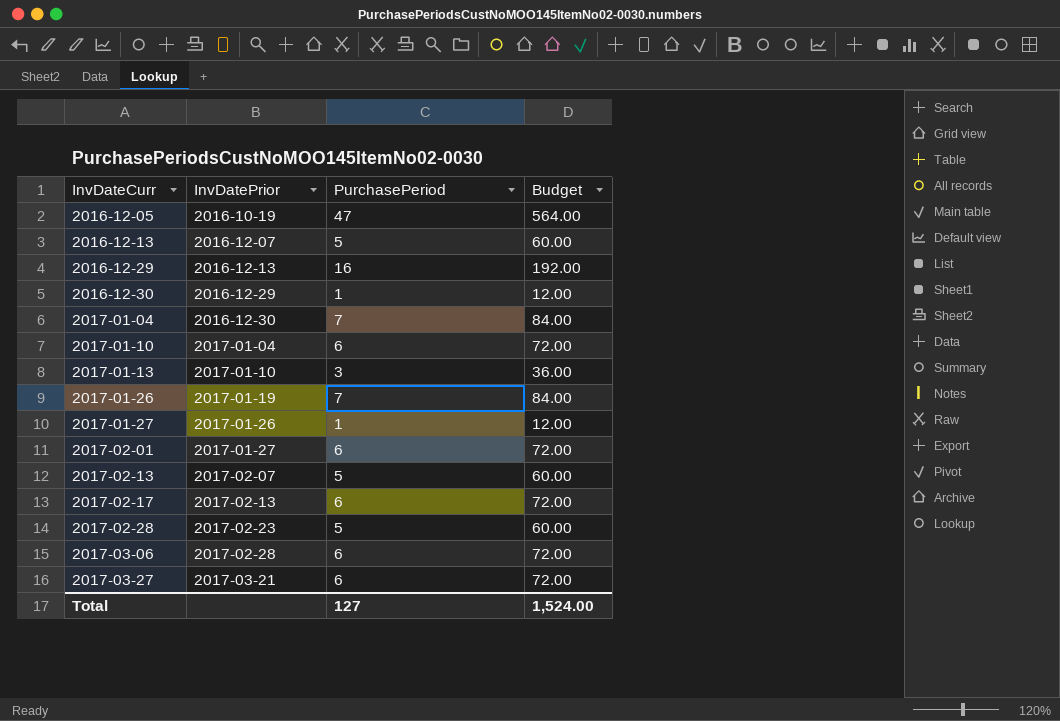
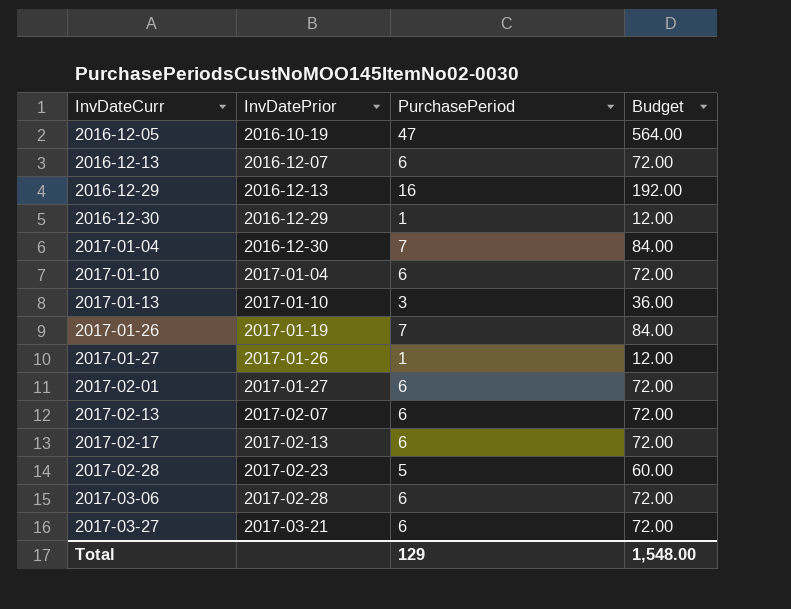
2016-12-13 | PurchasePeriod: 5 -> 6
2016-12-13 | Budget: 60.00 -> 72.00
2017-02-13 | PurchasePeriod: 5 -> 6
2017-02-13 | Budget: 60.00 -> 72.00
Total | PurchasePeriod: 127 -> 129
Total | Budget: 1,524.00 -> 1,548.00

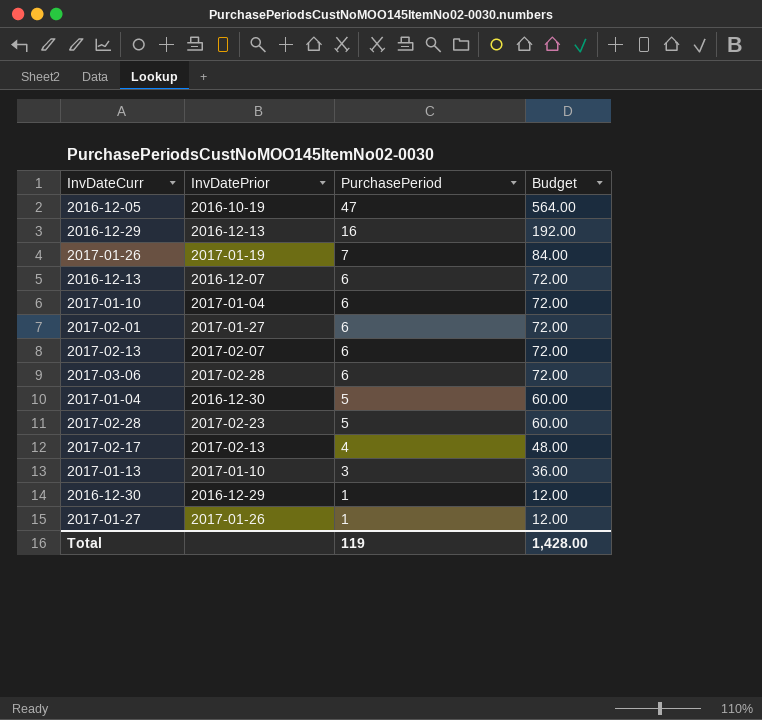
row order: InvDateCurr ascending -> PurchasePeriod descending
row 2017-03-27: 2017-03-21 | 6 | 72.00 -> none
2017-01-04 | PurchasePeriod: 7 -> 5
2017-01-04 | Budget: 84.00 -> 60.00
2017-02-17 | PurchasePeriod: 6 -> 4
2017-02-17 | Budget: 72.00 -> 48.00
Total | PurchasePeriod: 129 -> 119
Total | Budget: 1,548.00 -> 1,428.00

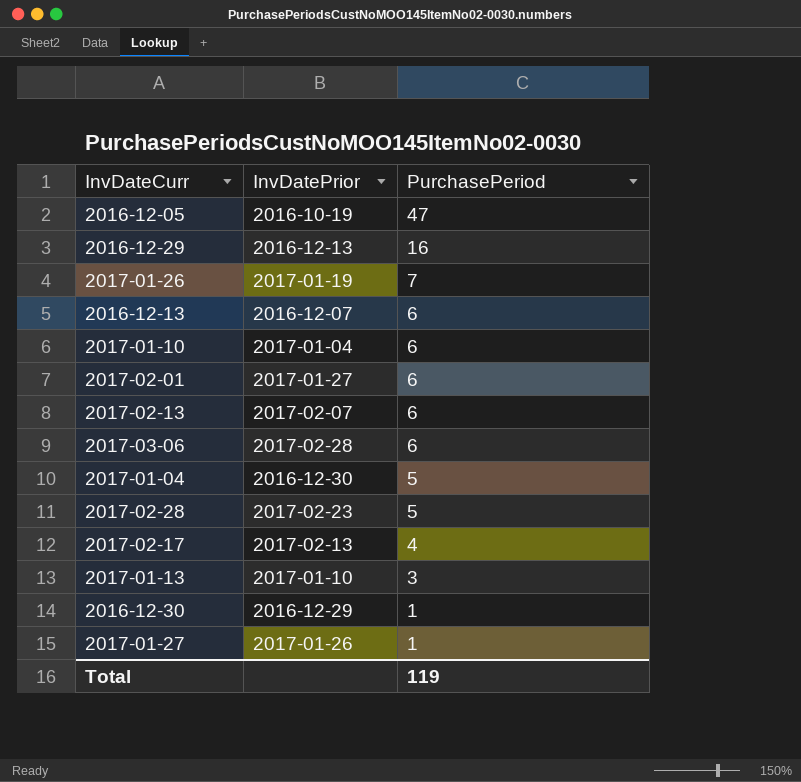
column Budget | formula: [PurchasePeriod] * 12 -> none

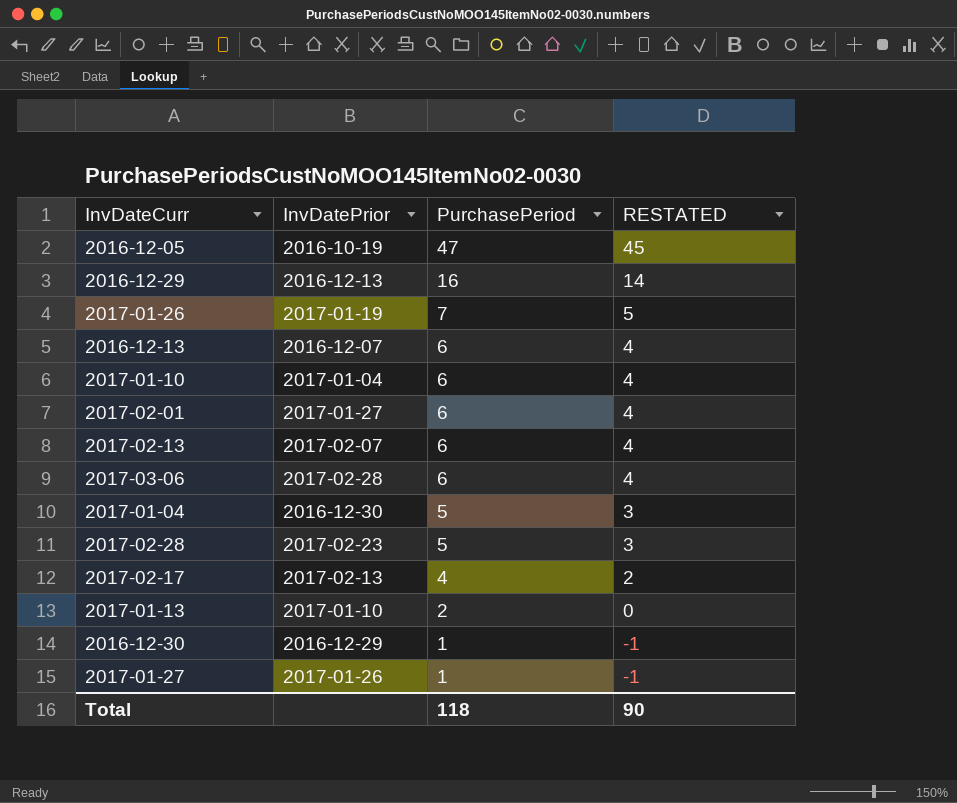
column RESTATED | formula: none -> [PurchasePeriod] - 2
2017-01-13 | PurchasePeriod: 3 -> 2
Total | PurchasePeriod: 119 -> 118

